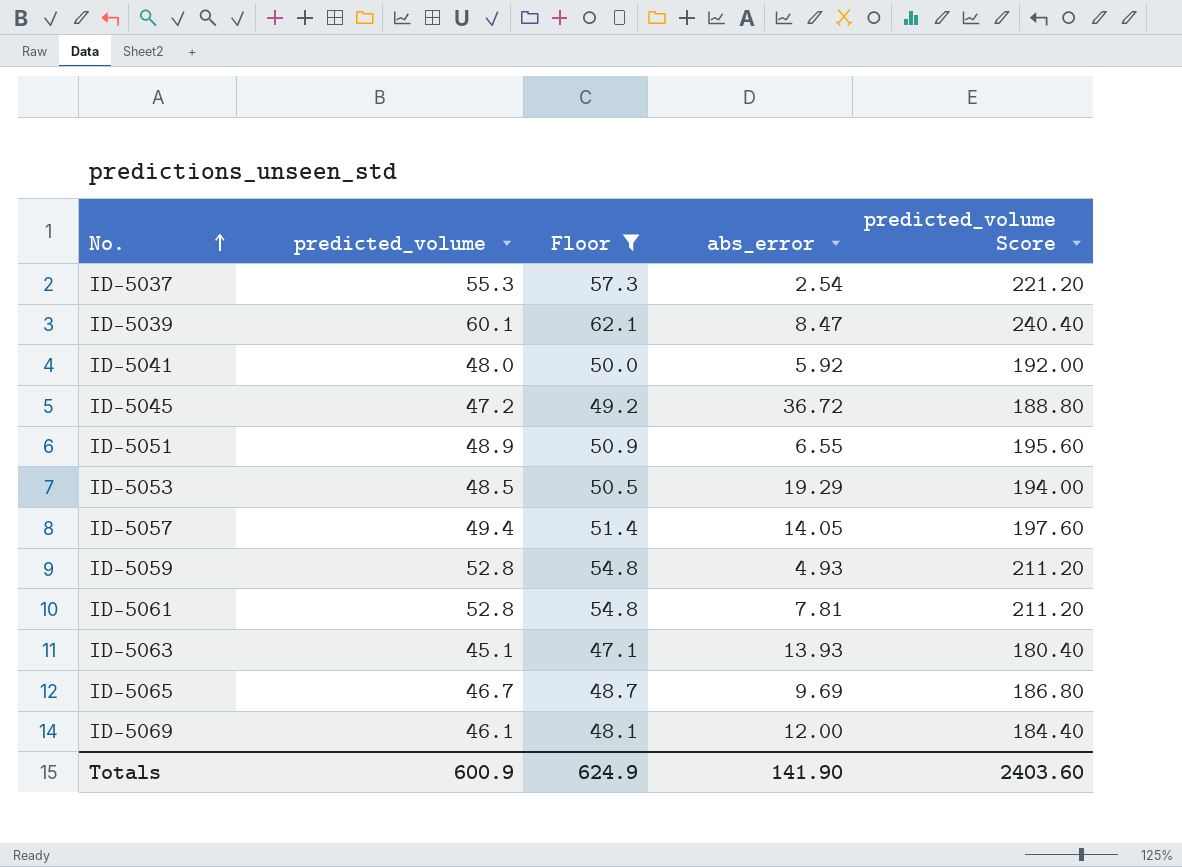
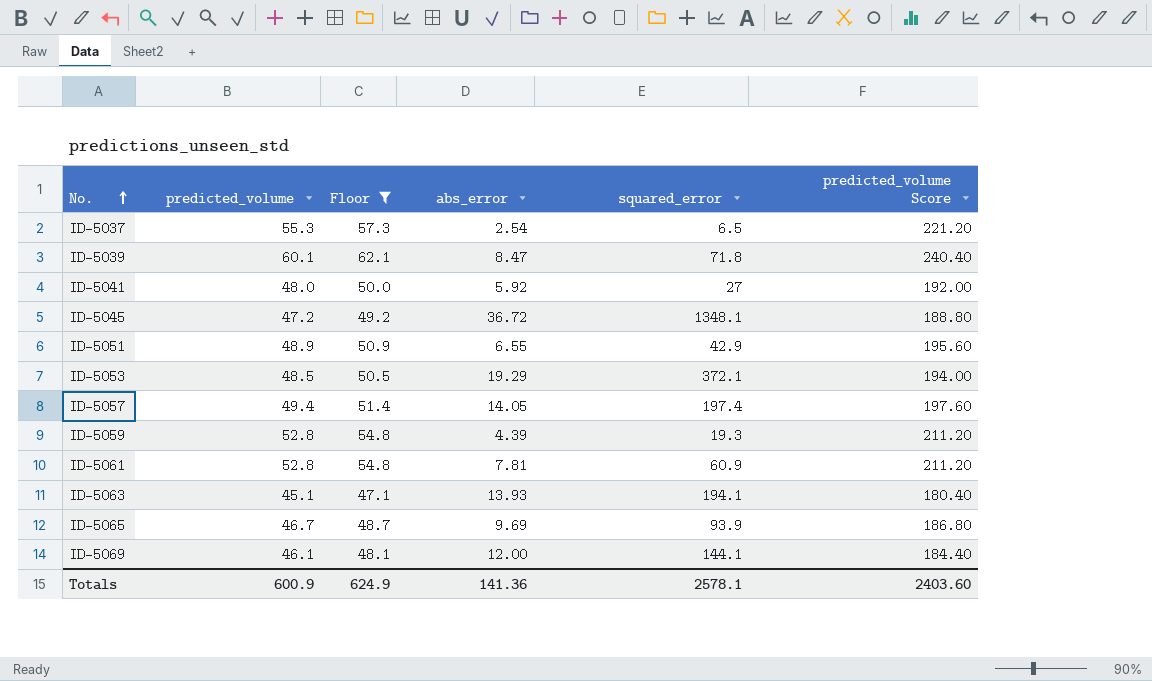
column squared_error | position: none -> 5
ID-5059 | abs_error: 4.93 -> 4.39
Totals | abs_error: 141.90 -> 141.36

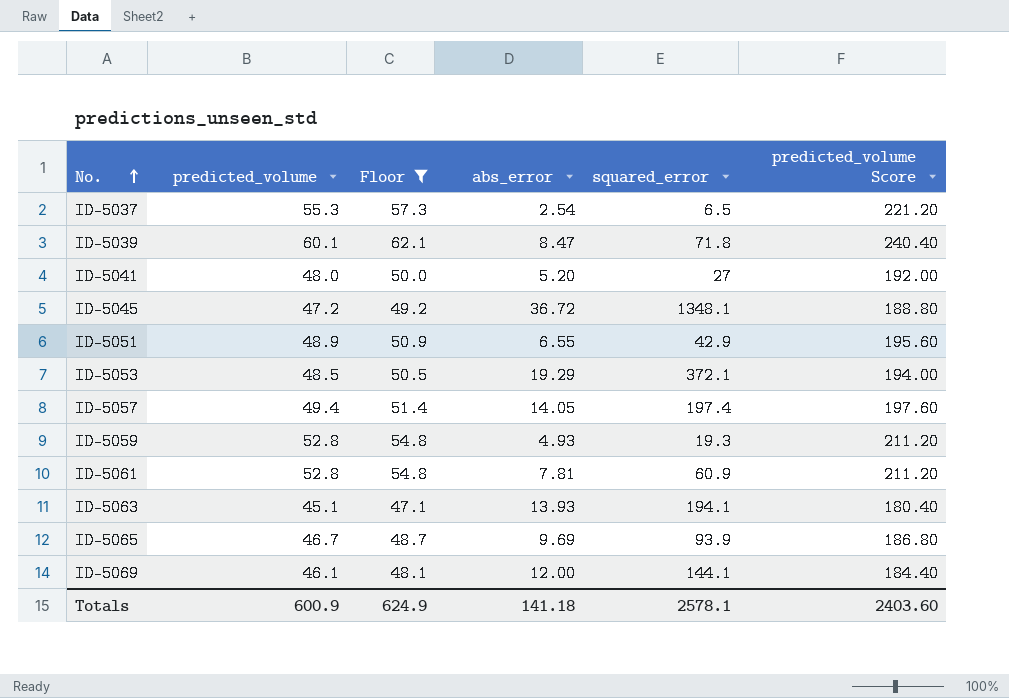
ID-5041 | abs_error: 5.92 -> 5.20
ID-5059 | abs_error: 4.39 -> 4.93
Totals | abs_error: 141.36 -> 141.18

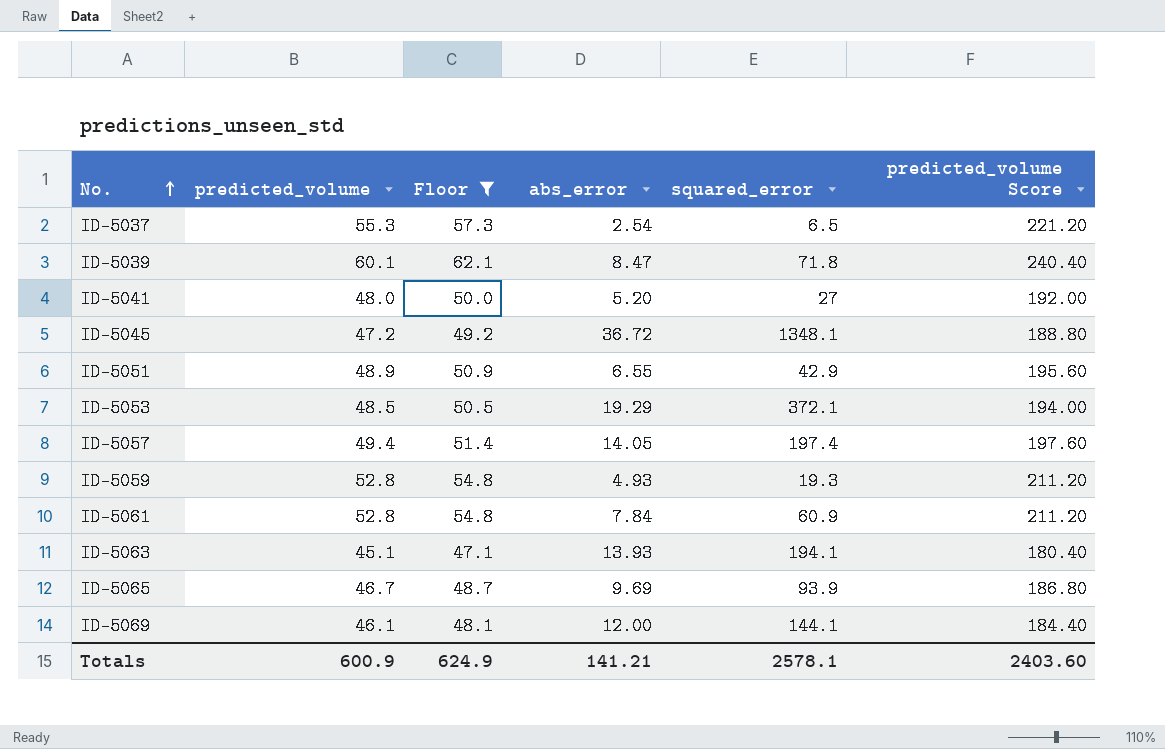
ID-5061 | abs_error: 7.81 -> 7.84
Totals | abs_error: 141.18 -> 141.21

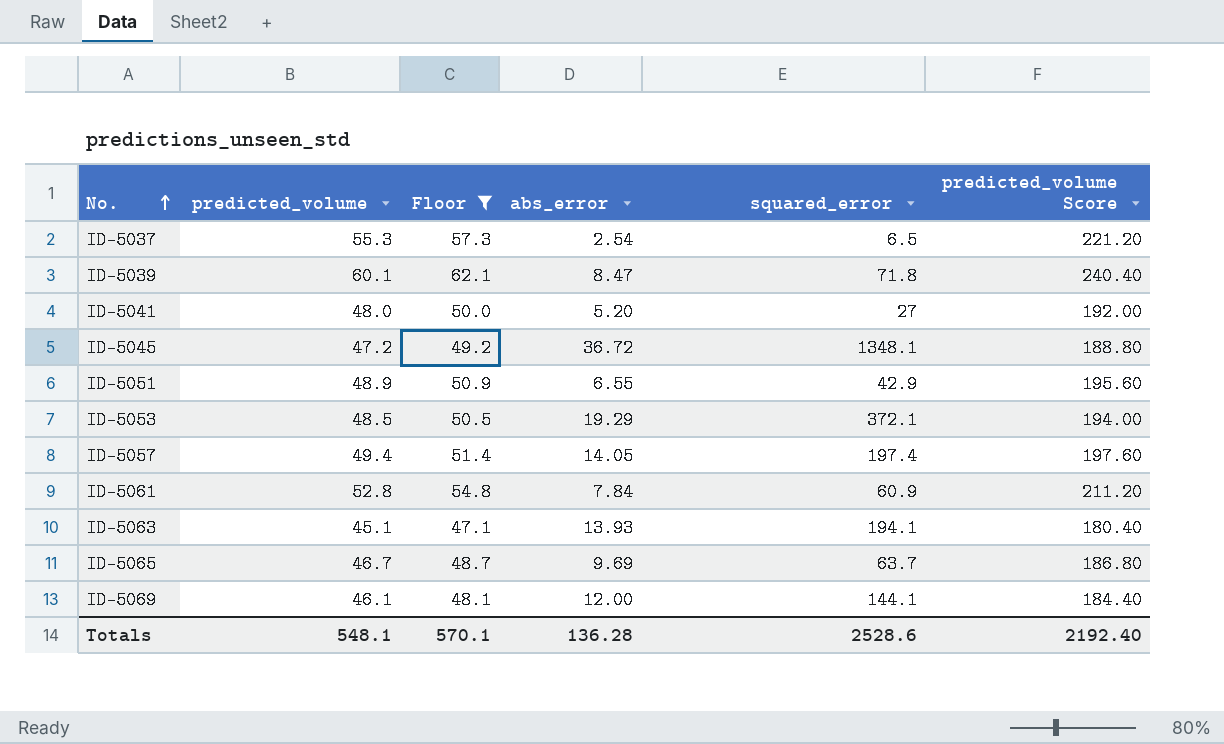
row ID-5059: 52.8 | 54.8 | 4.93 | 19.3 | 211.20 -> none
ID-5065 | squared_error: 93.9 -> 63.7
Totals | predicted_volume: 600.9 -> 548.1
Totals | Floor: 624.9 -> 570.1
Totals | abs_error: 141.21 -> 136.28
Totals | squared_error: 2578.1 -> 2528.6
Totals | predicted_volume Score: 2403.60 -> 2192.40

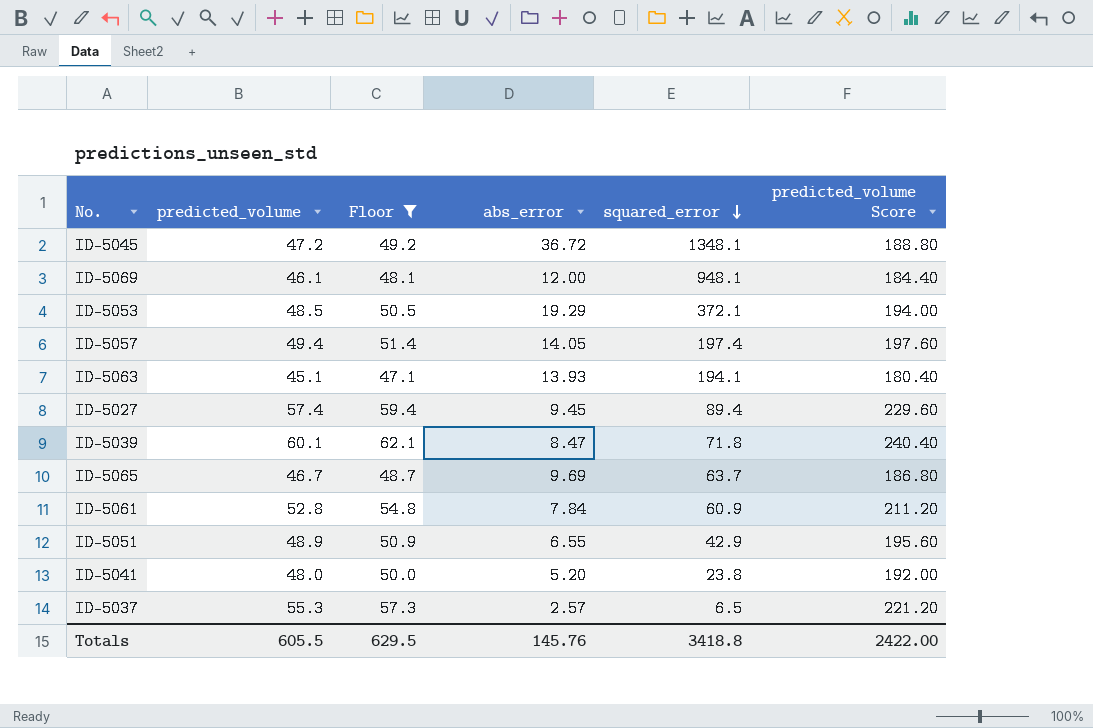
row order: No. ascending -> squared_error descending
ID-5069 | squared_error: 144.1 -> 948.1
row ID-5027: none -> 57.4 | 59.4 | 9.45 | 89.4 | 229.60
ID-5041 | squared_error: 27 -> 23.8
ID-5037 | abs_error: 2.54 -> 2.57
Totals | predicted_volume: 548.1 -> 605.5
Totals | Floor: 570.1 -> 629.5
Totals | abs_error: 136.28 -> 145.76
Totals | squared_error: 2528.6 -> 3418.8
Totals | predicted_volume Score: 2192.40 -> 2422.00

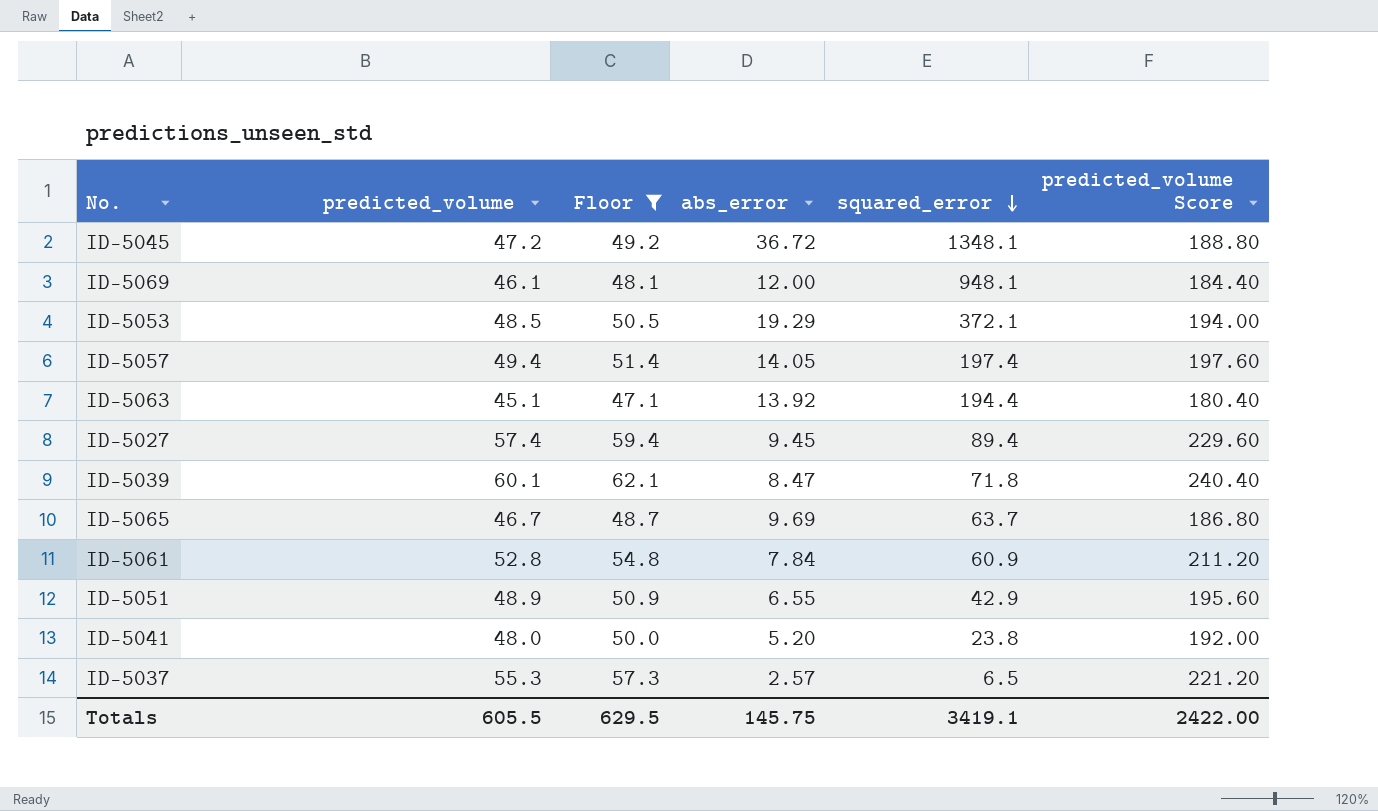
ID-5063 | abs_error: 13.93 -> 13.92
ID-5063 | squared_error: 194.1 -> 194.4
Totals | abs_error: 145.76 -> 145.75
Totals | squared_error: 3418.8 -> 3419.1

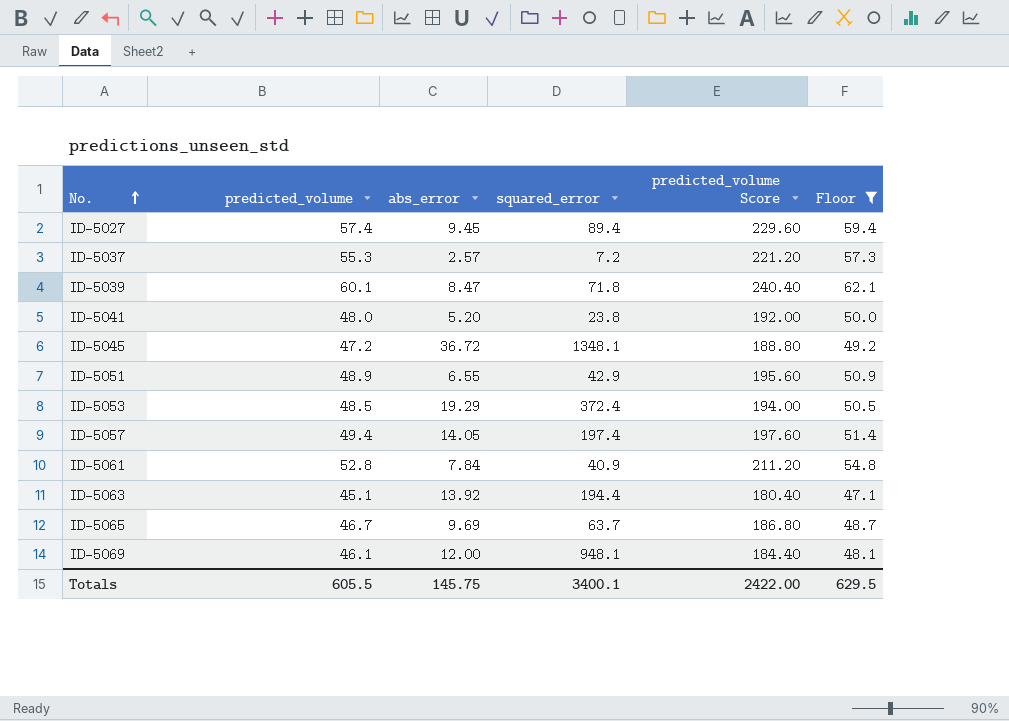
row order: squared_error descending -> No. ascending
column Floor | position: 3 -> 6
ID-5037 | squared_error: 6.5 -> 7.2
ID-5053 | squared_error: 372.1 -> 372.4
ID-5061 | squared_error: 60.9 -> 40.9
Totals | squared_error: 3419.1 -> 3400.1

